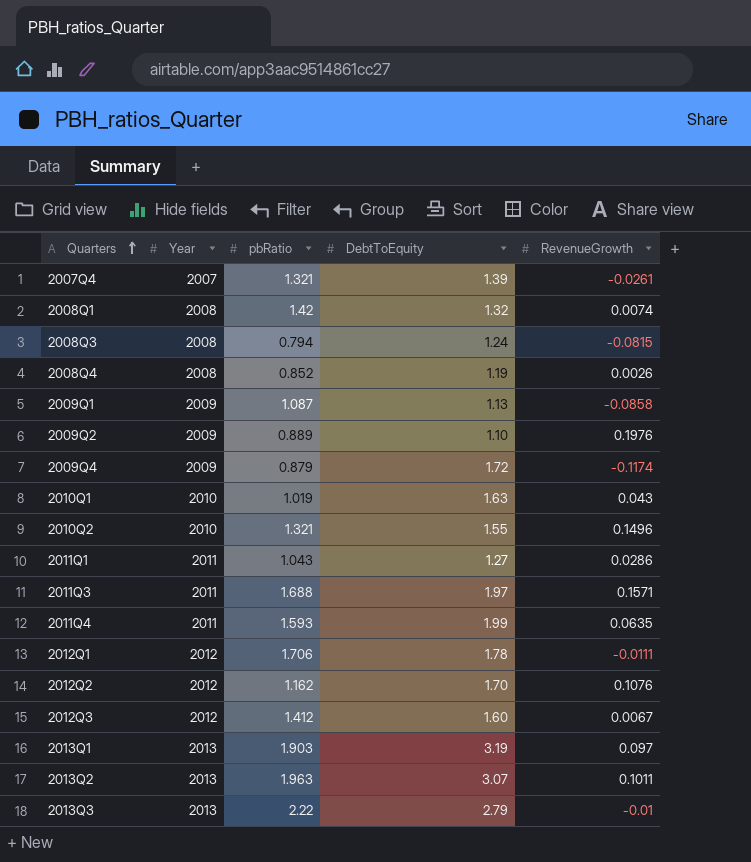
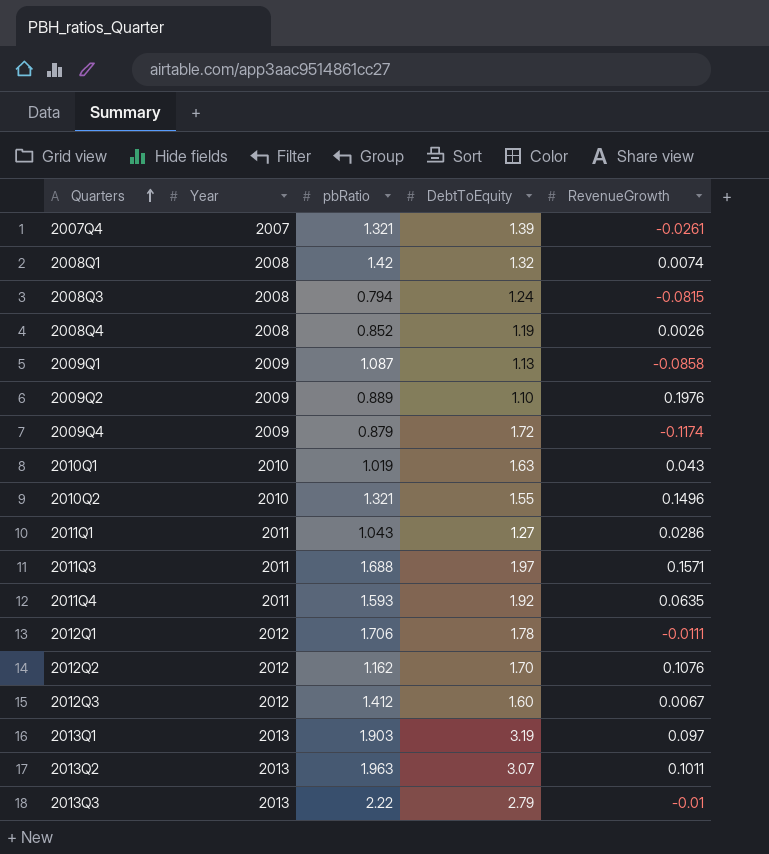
2011Q4 | DebtToEquity: 1.99 -> 1.92

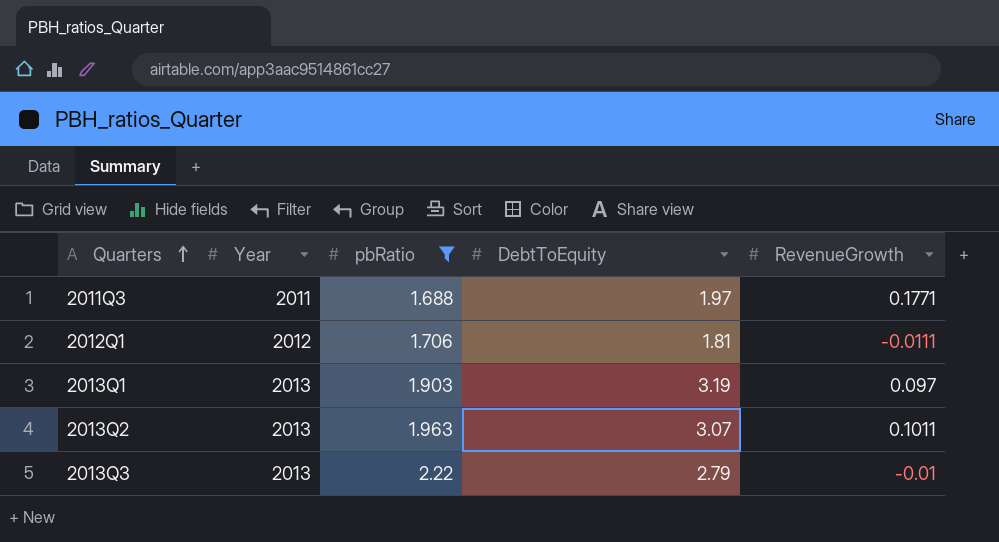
filter: none -> pbRatio >= 1.688
2011Q3 | RevenueGrowth: 0.1571 -> 0.1771
2012Q1 | DebtToEquity: 1.78 -> 1.81

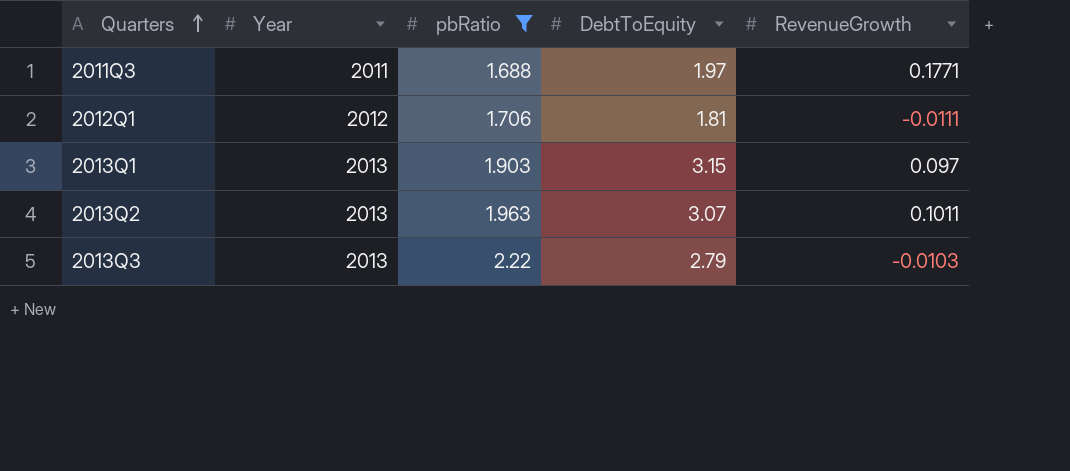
2013Q1 | DebtToEquity: 3.19 -> 3.15
2013Q3 | RevenueGrowth: -0.01 -> -0.0103

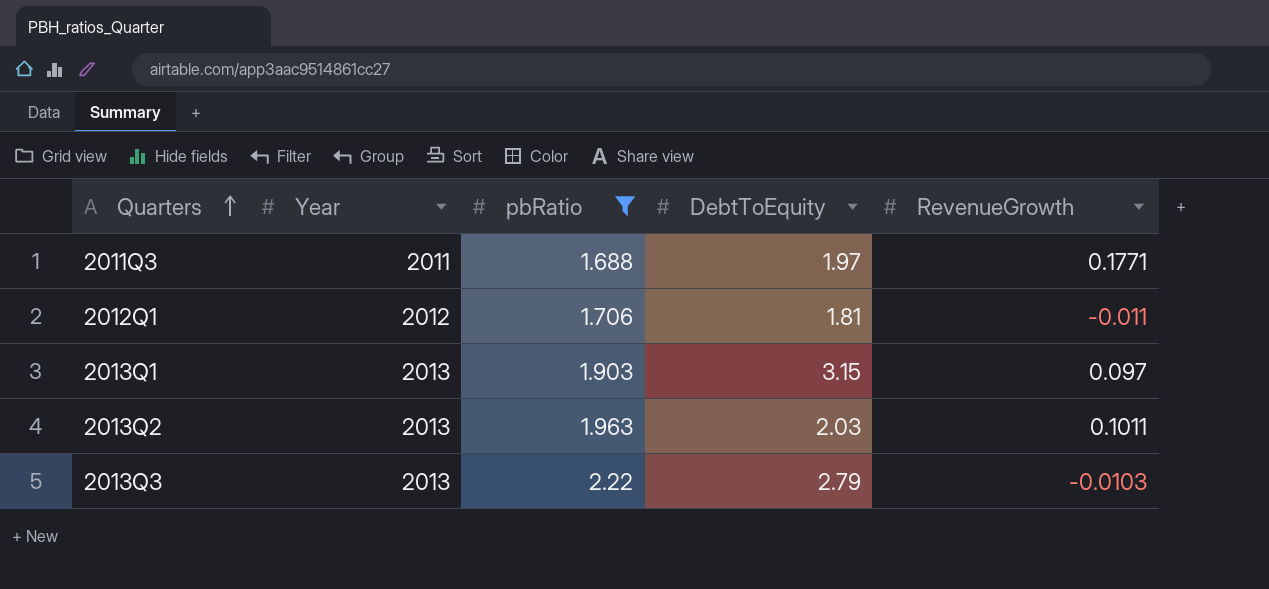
2012Q1 | RevenueGrowth: -0.0111 -> -0.011
2013Q2 | DebtToEquity: 3.07 -> 2.03

